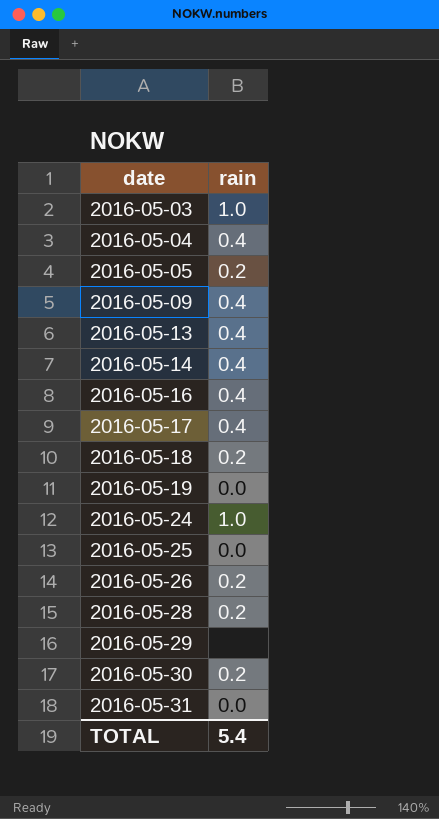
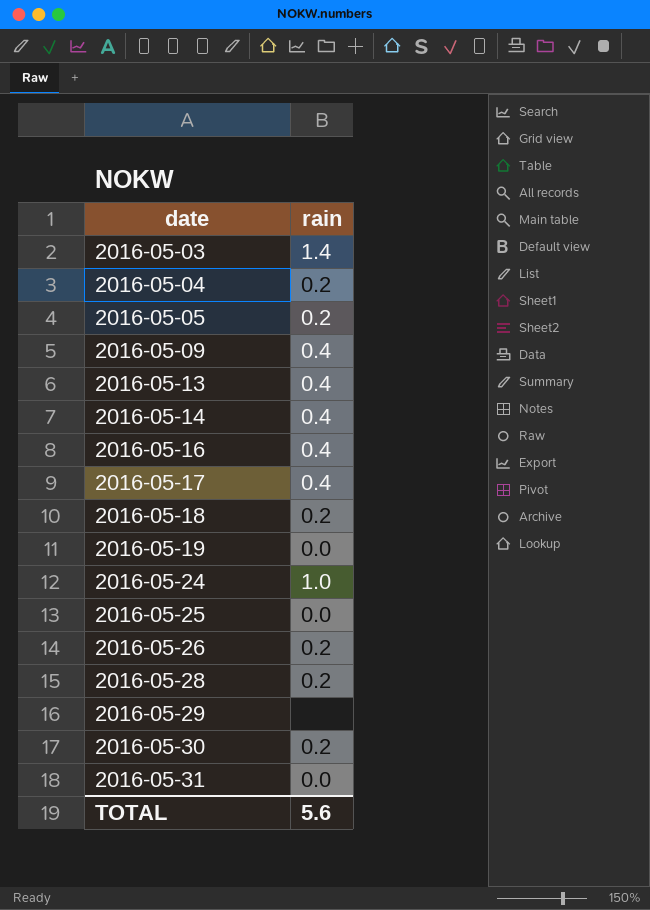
2016-05-03 | rain: 1.0 -> 1.4
2016-05-04 | rain: 0.4 -> 0.2
TOTAL | rain: 5.4 -> 5.6

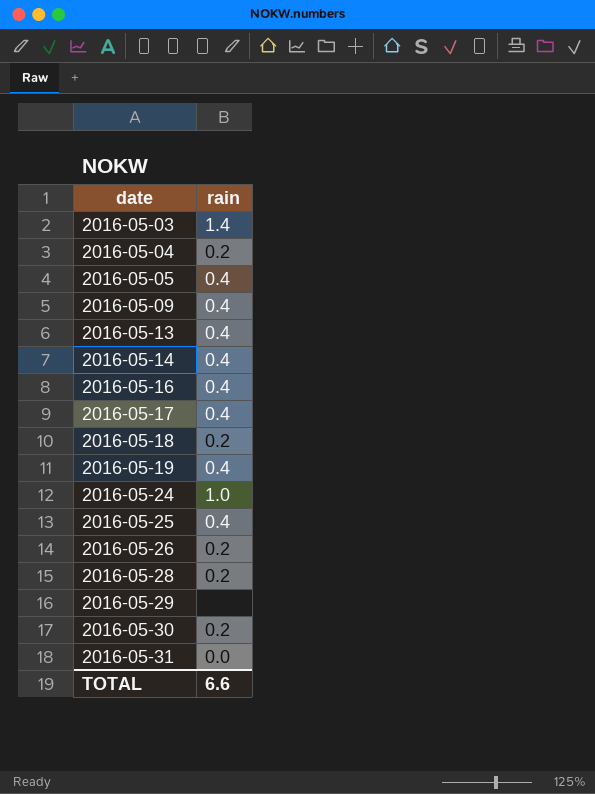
2016-05-05 | rain: 0.2 -> 0.4
2016-05-19 | rain: 0.0 -> 0.4
2016-05-25 | rain: 0.0 -> 0.4
TOTAL | rain: 5.6 -> 6.6

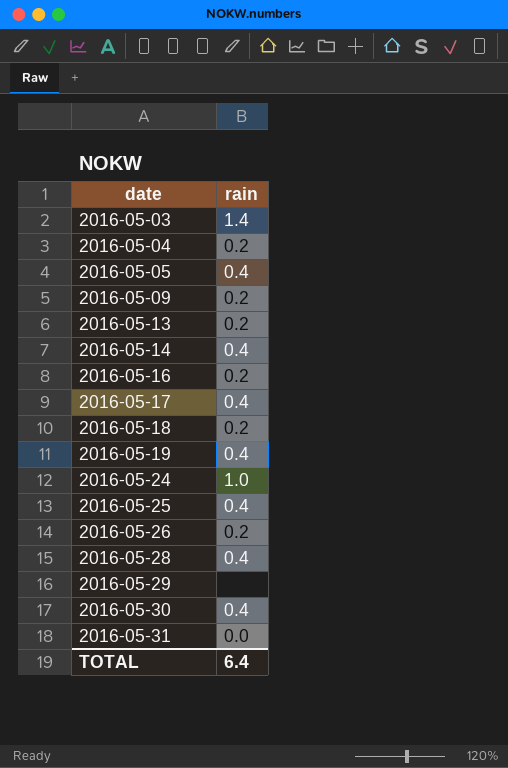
2016-05-09 | rain: 0.4 -> 0.2
2016-05-13 | rain: 0.4 -> 0.2
2016-05-16 | rain: 0.4 -> 0.2
2016-05-28 | rain: 0.2 -> 0.4
2016-05-30 | rain: 0.2 -> 0.4
TOTAL | rain: 6.6 -> 6.4

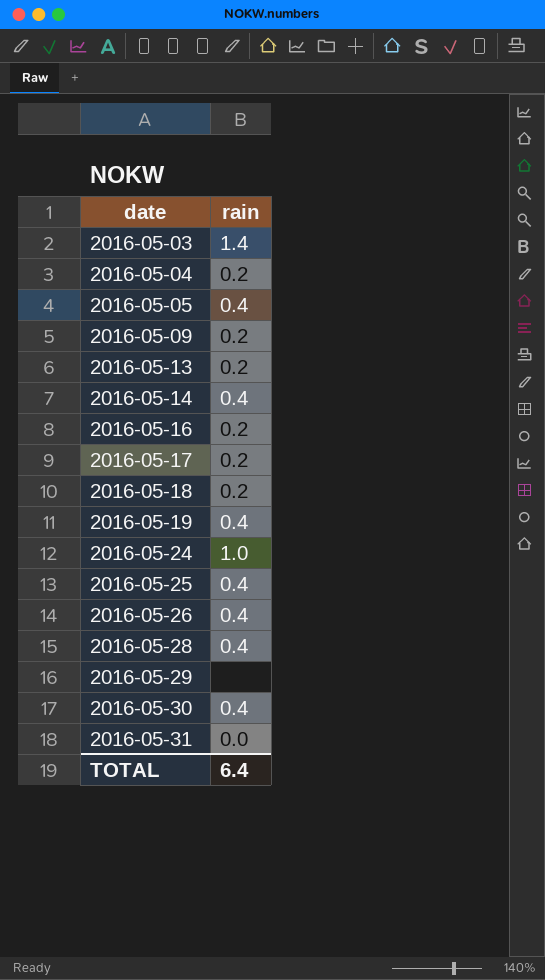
2016-05-17 | rain: 0.4 -> 0.2
2016-05-26 | rain: 0.2 -> 0.4

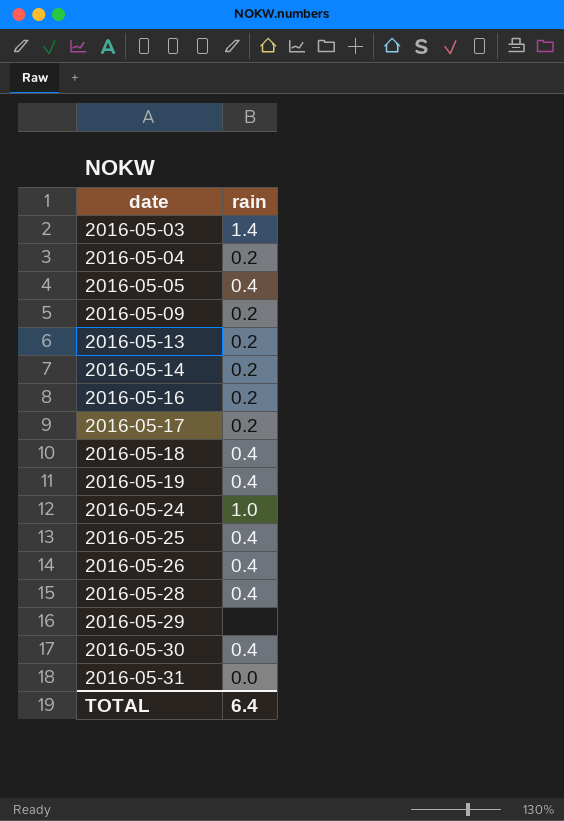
2016-05-14 | rain: 0.4 -> 0.2
2016-05-18 | rain: 0.2 -> 0.4

